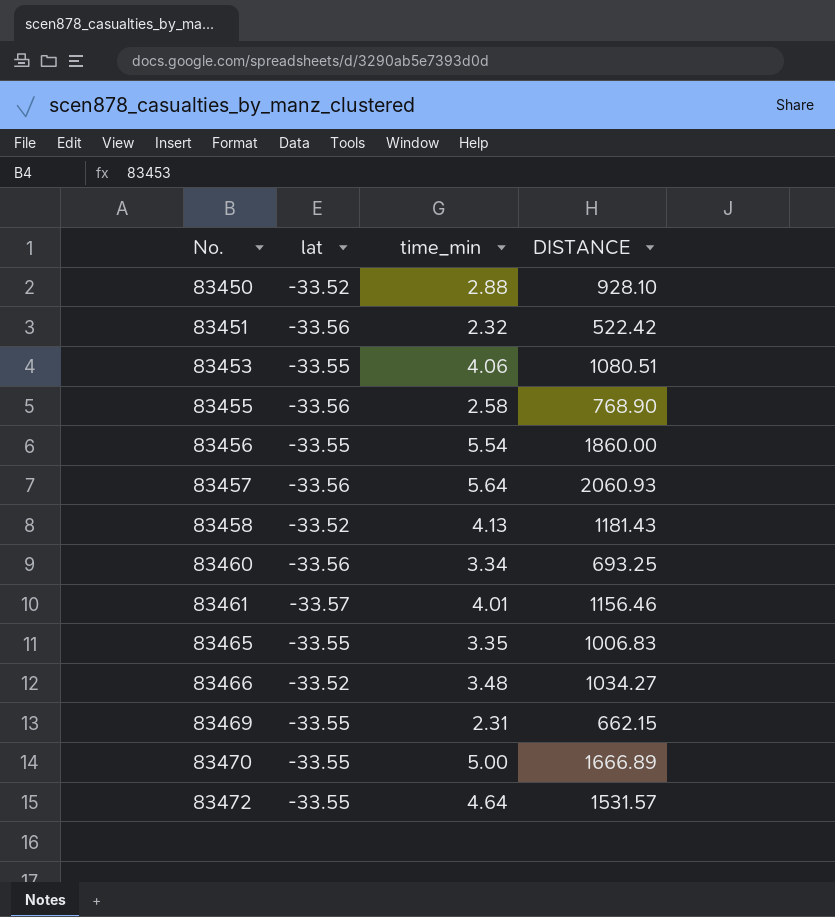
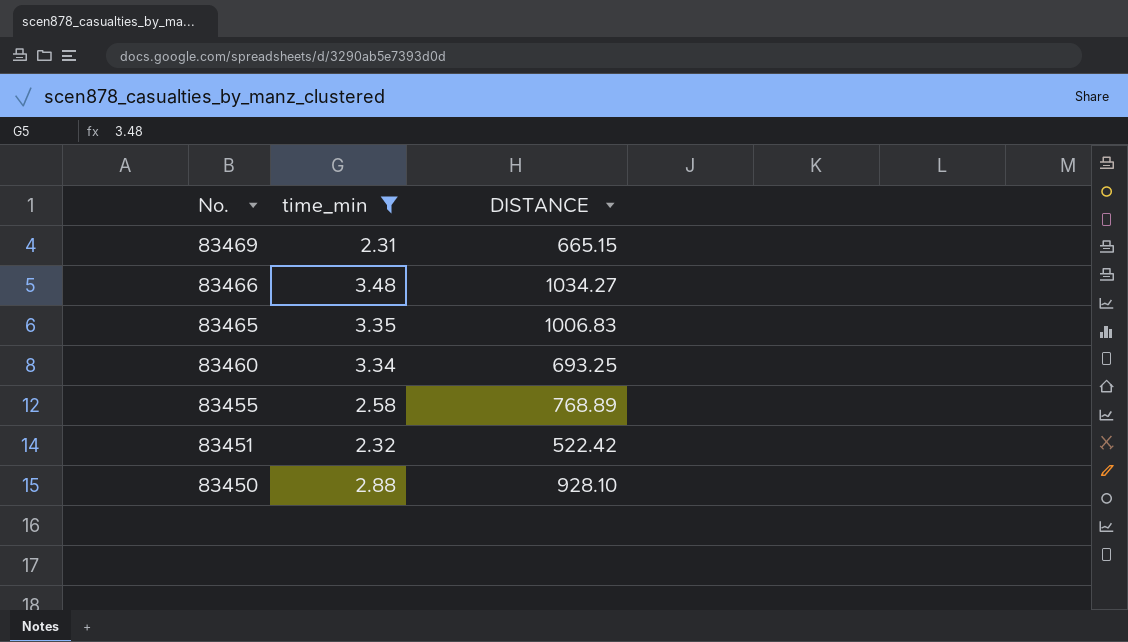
filter: none -> time_min <= 3.48
row order: No. ascending -> No. descending
column lat | position: 2 -> none
83469 | DISTANCE: 662.15 -> 665.15
83455 | DISTANCE: 768.90 -> 768.89

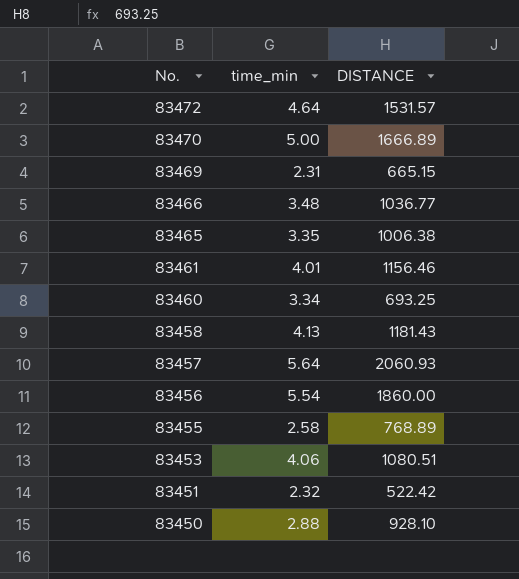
filter: time_min <= 3.48 -> none
83466 | DISTANCE: 1034.27 -> 1036.77
83465 | DISTANCE: 1006.83 -> 1006.38

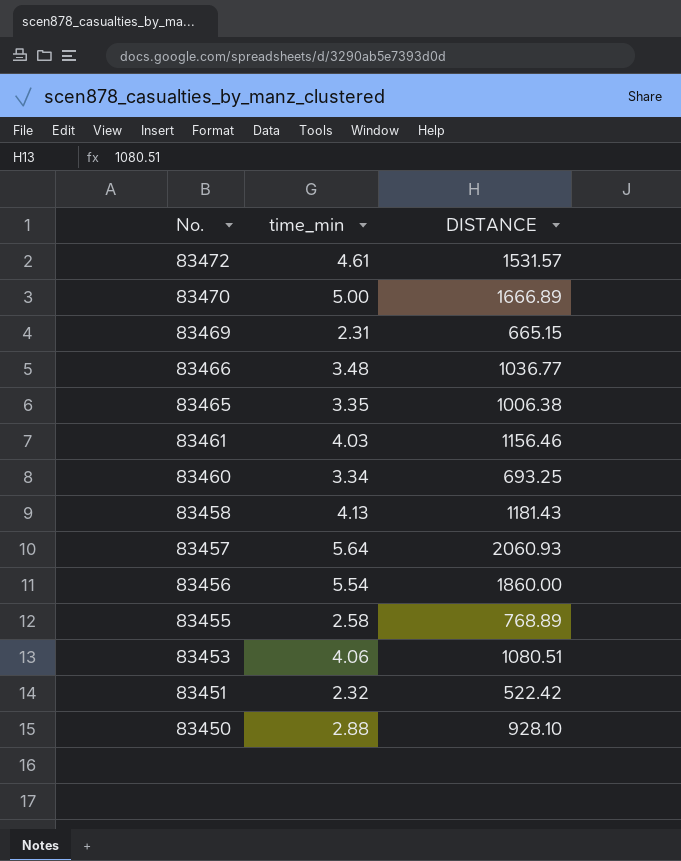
83472 | time_min: 4.64 -> 4.61
83461 | time_min: 4.01 -> 4.03

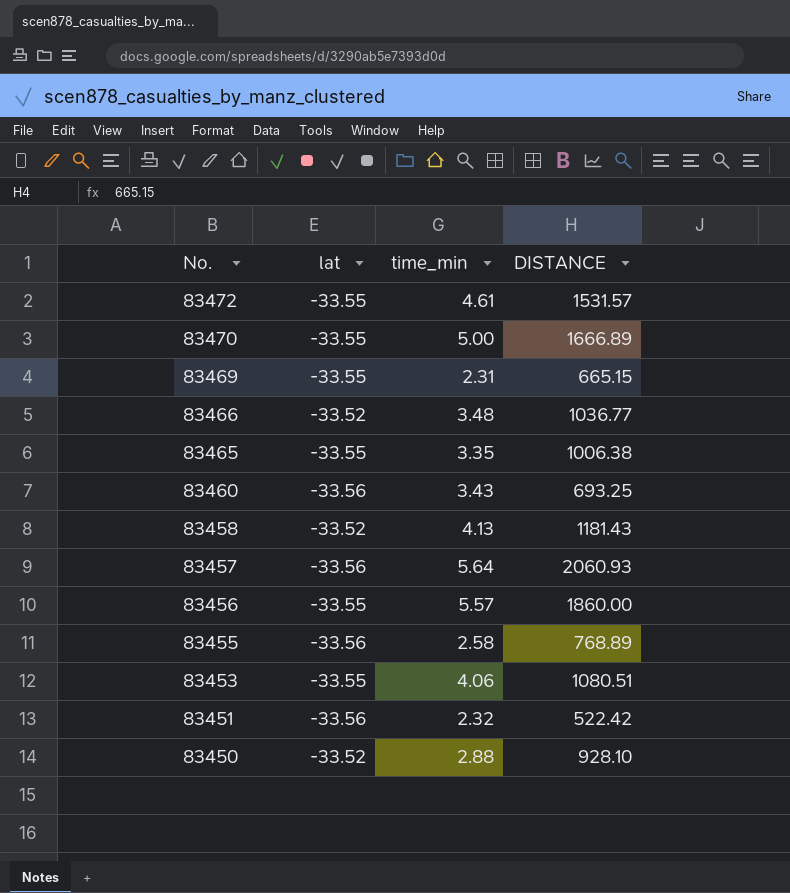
column lat | position: none -> 2
row 83461: 4.03 | 1156.46 -> none
83460 | time_min: 3.34 -> 3.43
83456 | time_min: 5.54 -> 5.57

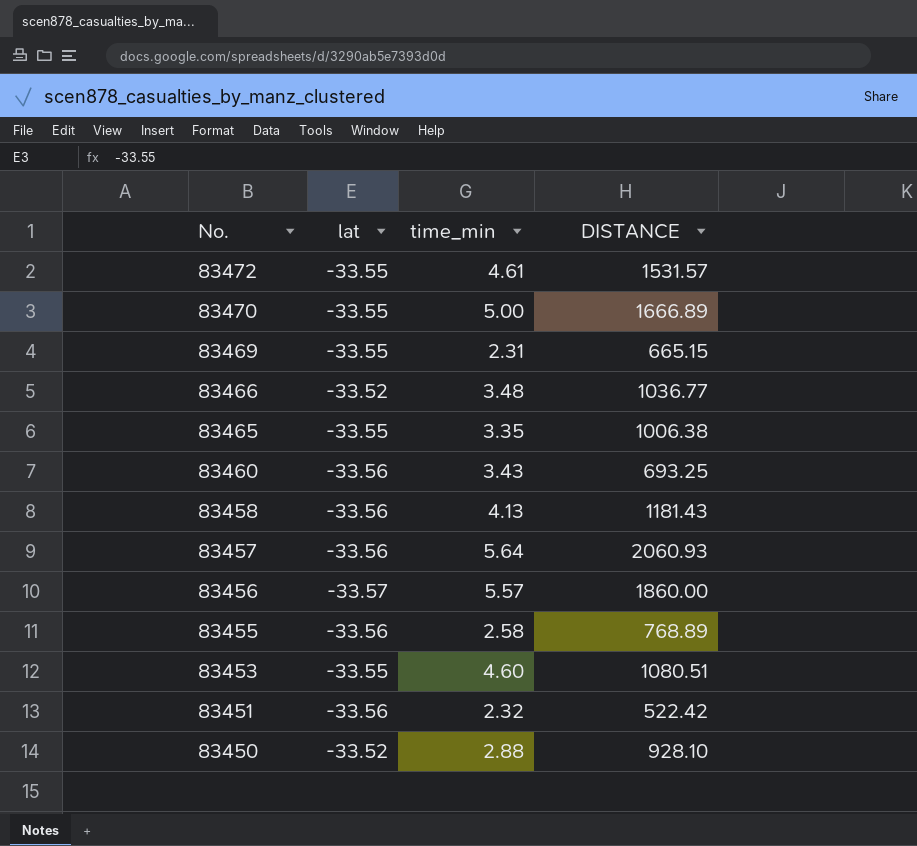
83458 | lat: -33.52 -> -33.56
83456 | lat: -33.55 -> -33.57
83453 | time_min: 4.06 -> 4.60

